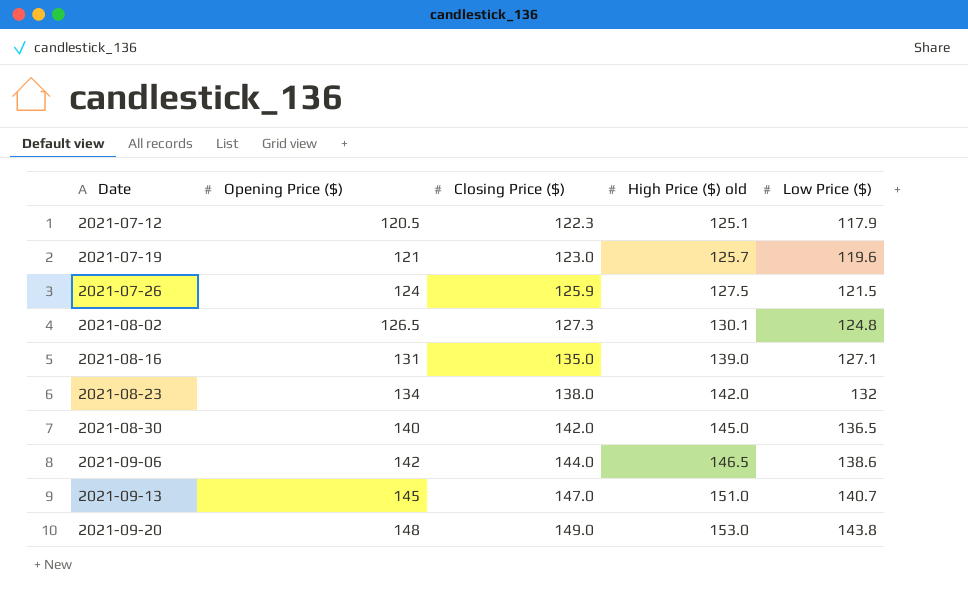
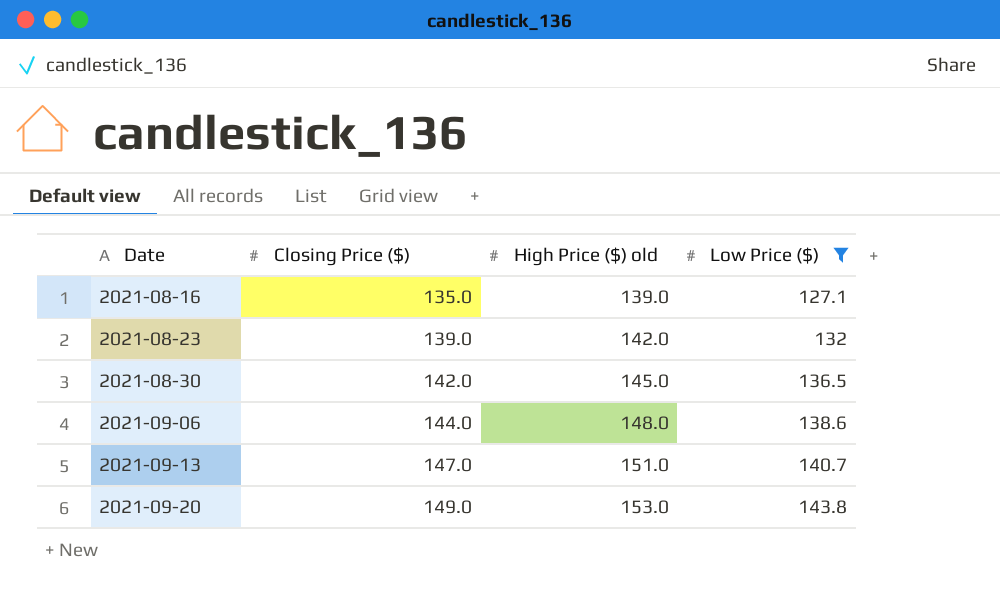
filter: none -> Low Price ($) >= 127.1
column Opening Price ($) | position: 2 -> none
2021-08-23 | Closing Price ($): 138.0 -> 139.0
2021-09-06 | High Price ($) old: 146.5 -> 148.0

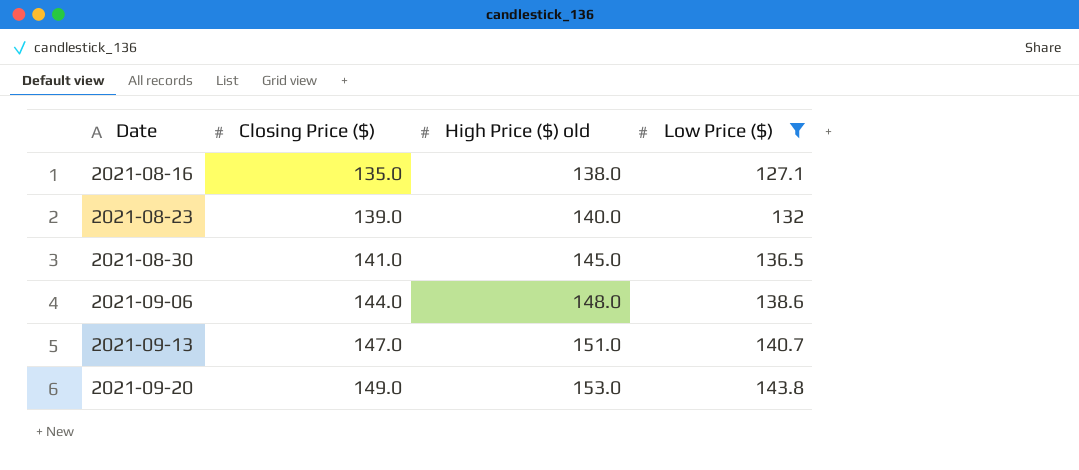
2021-08-16 | High Price ($) old: 139.0 -> 138.0
2021-08-23 | High Price ($) old: 142.0 -> 140.0
2021-08-30 | Closing Price ($): 142.0 -> 141.0

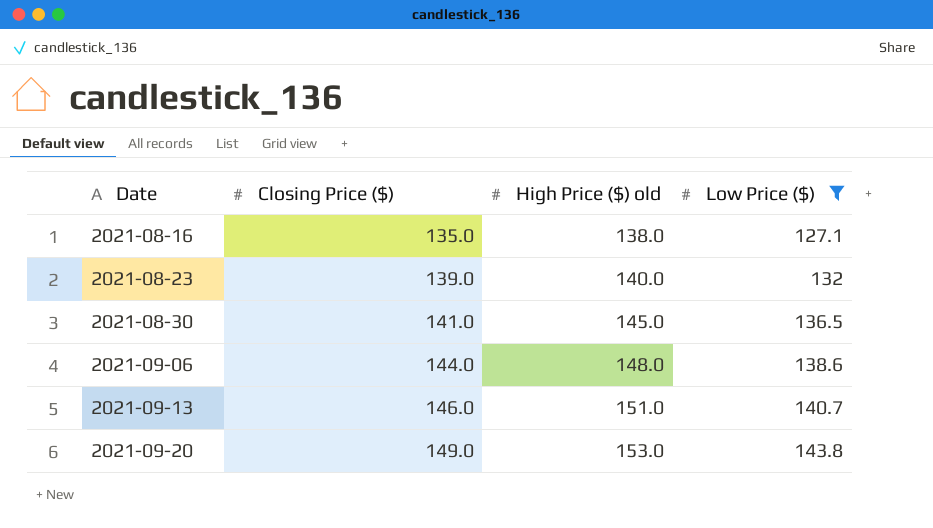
2021-09-13 | Closing Price ($): 147.0 -> 146.0

